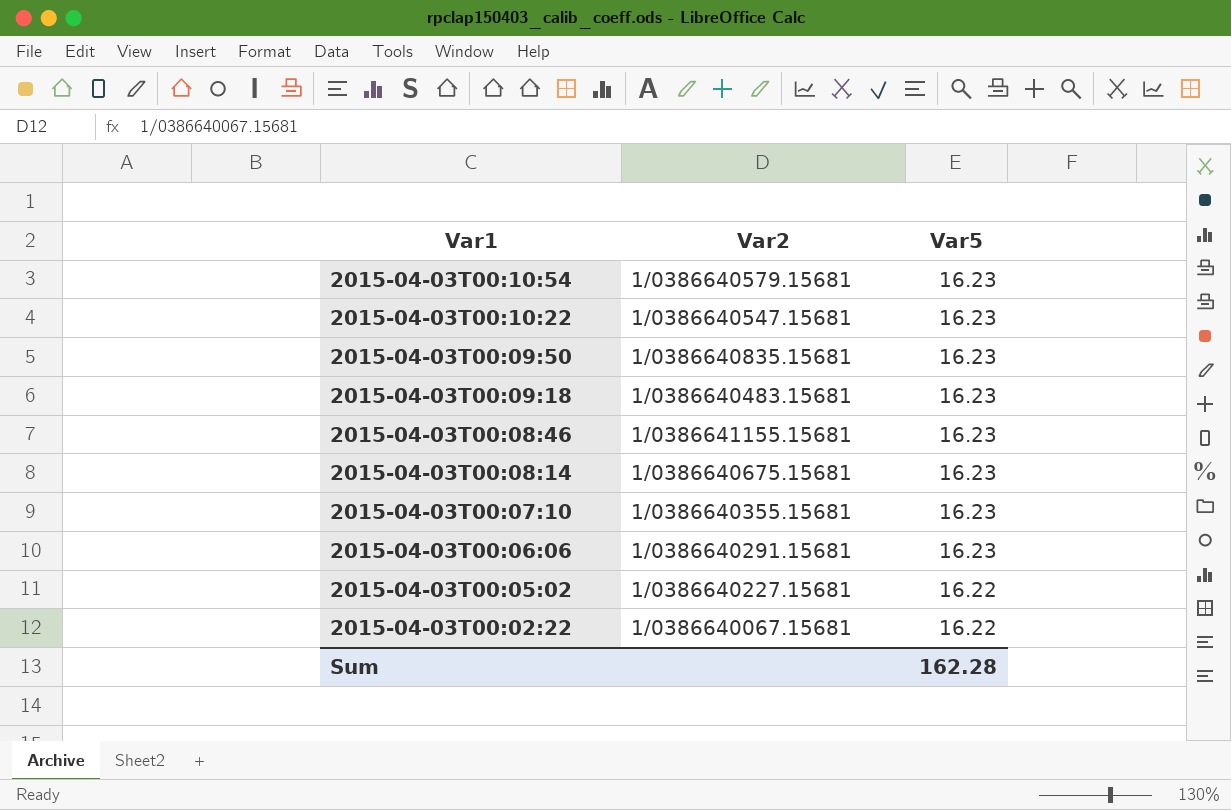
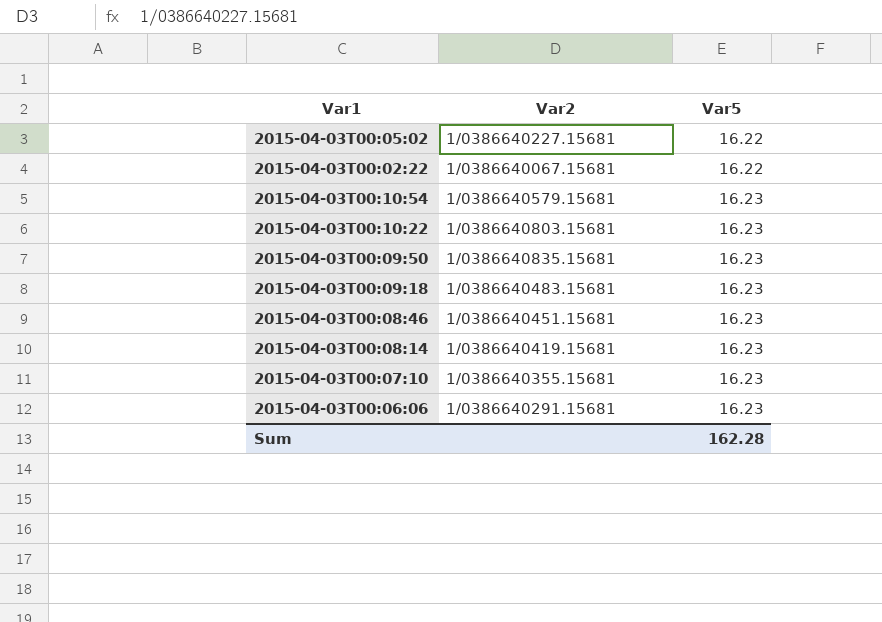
row order: Var1 descending -> Var5 ascending
2015-04-03T00:10:22 | Var2: 1/0386640547.15681 -> 1/0386640803.15681
2015-04-03T00:08:46 | Var2: 1/0386641155.15681 -> 1/0386640451.15681
2015-04-03T00:08:14 | Var2: 1/0386640675.15681 -> 1/0386640419.15681

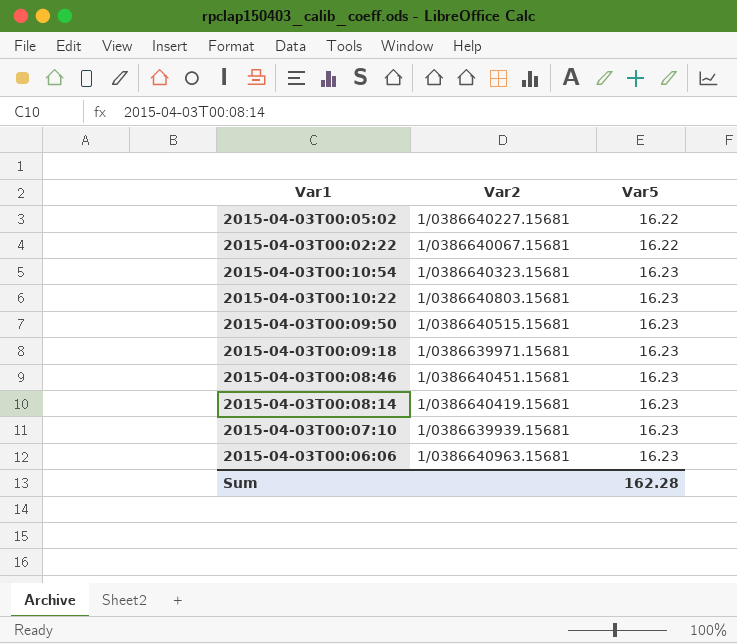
2015-04-03T00:10:54 | Var2: 1/0386640579.15681 -> 1/0386640323.15681
2015-04-03T00:09:50 | Var2: 1/0386640835.15681 -> 1/0386640515.15681
2015-04-03T00:09:18 | Var2: 1/0386640483.15681 -> 1/0386639971.15681
2015-04-03T00:07:10 | Var2: 1/0386640355.15681 -> 1/0386639939.15681
2015-04-03T00:06:06 | Var2: 1/0386640291.15681 -> 1/0386640963.15681

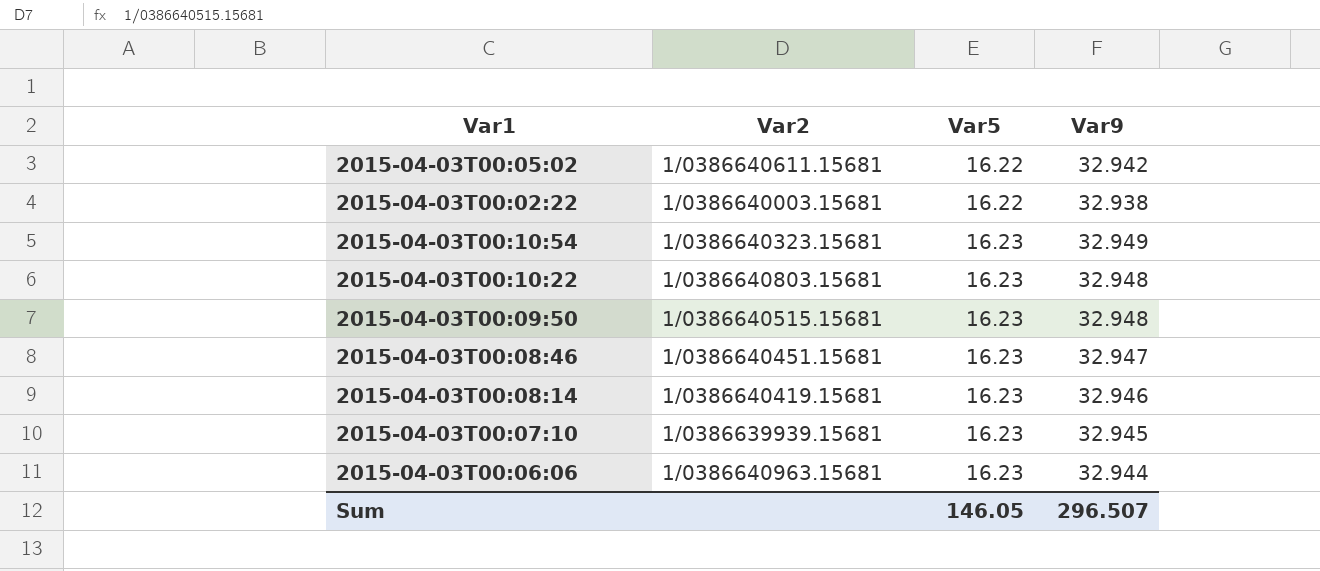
column Var9 | position: none -> 4
row 2015-04-03T00:09:18: 1/0386639971.15681 | 16.23 -> none
2015-04-03T00:05:02 | Var2: 1/0386640227.15681 -> 1/0386640611.15681
2015-04-03T00:02:22 | Var2: 1/0386640067.15681 -> 1/0386640003.15681
Sum | Var5: 162.28 -> 146.05

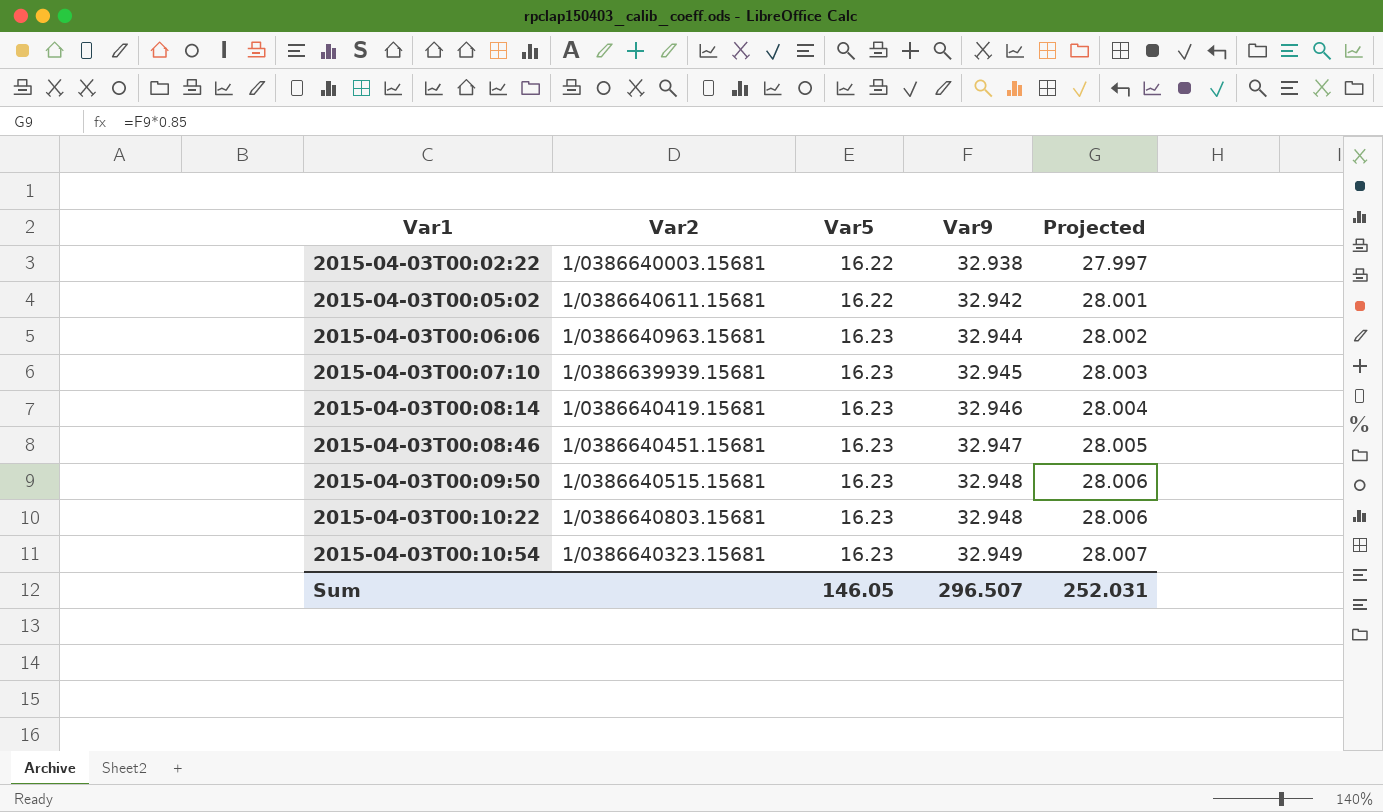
row order: Var5 ascending -> Var1 ascending
column Projected | formula: none -> [Var9] * 0.85

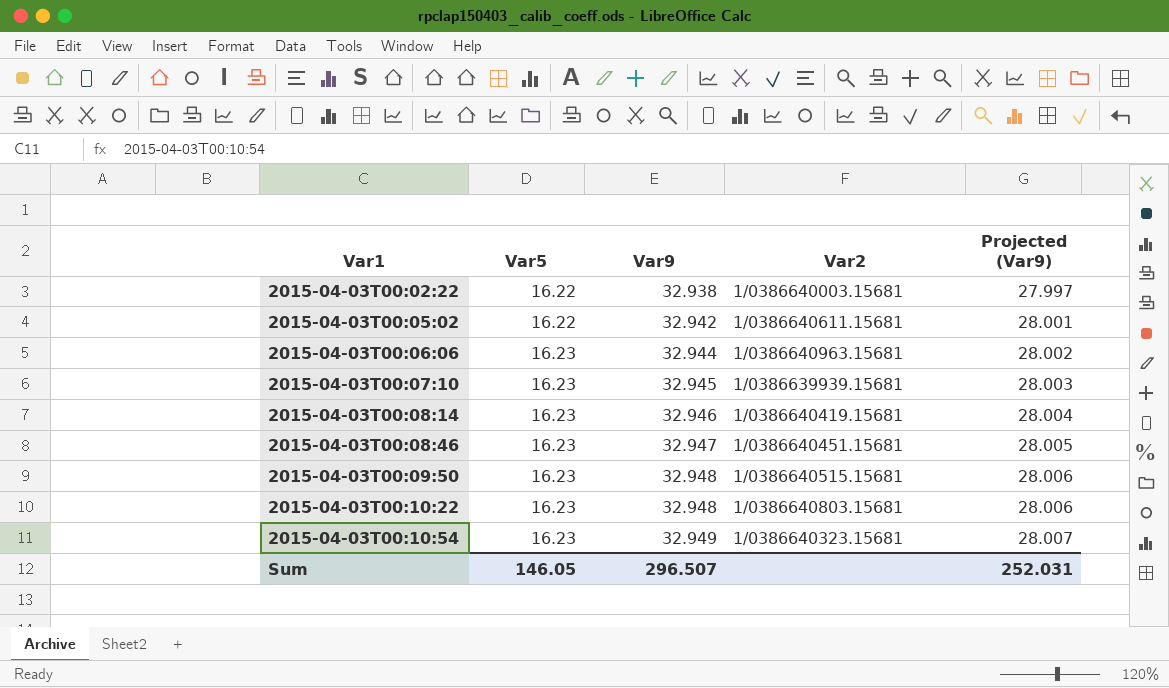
column Var2 | position: 2 -> 4
column name: Projected -> Projected (Var9)

